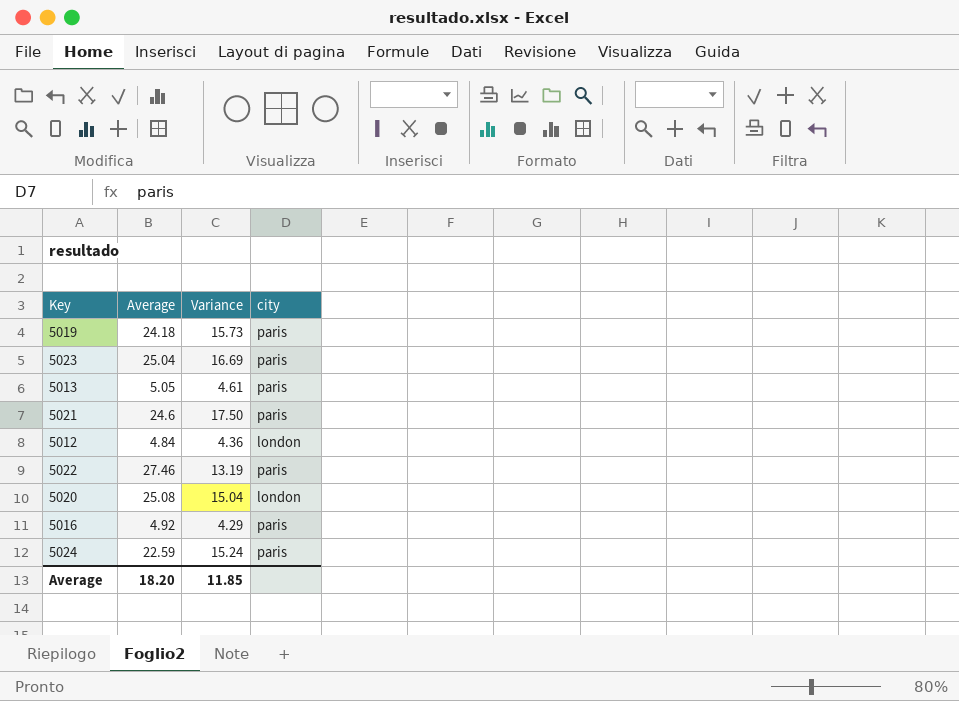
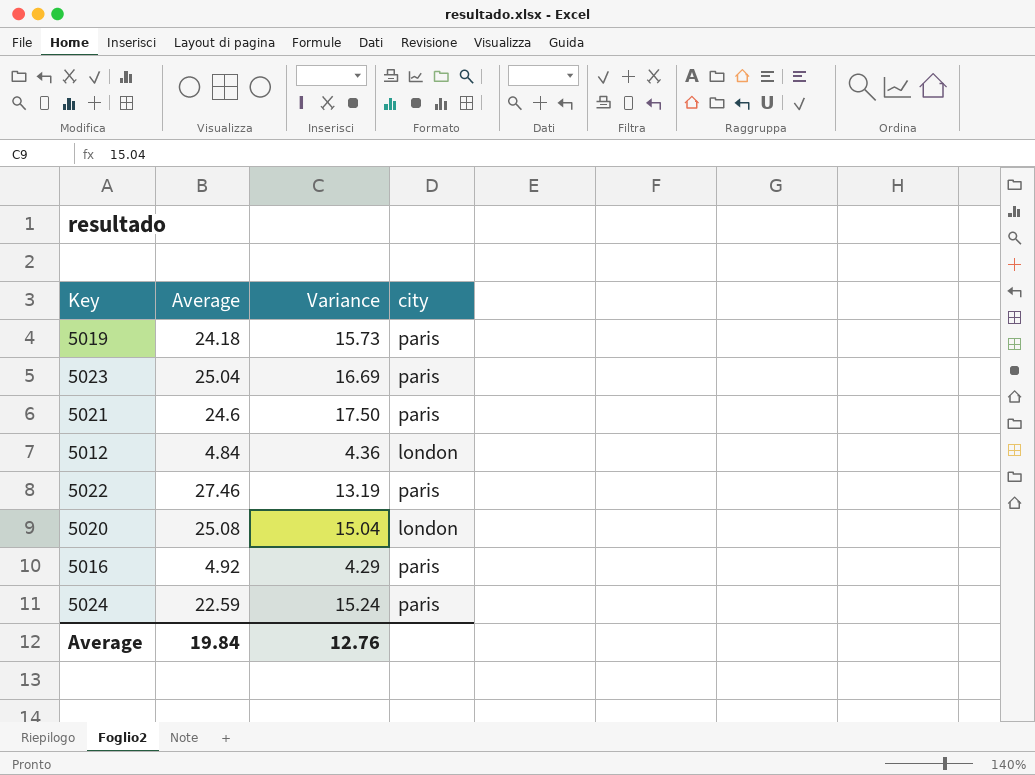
row 5013: 5.05 | 4.61 | paris -> none
Average | Average: 18.20 -> 19.84
Average | Variance: 11.85 -> 12.76

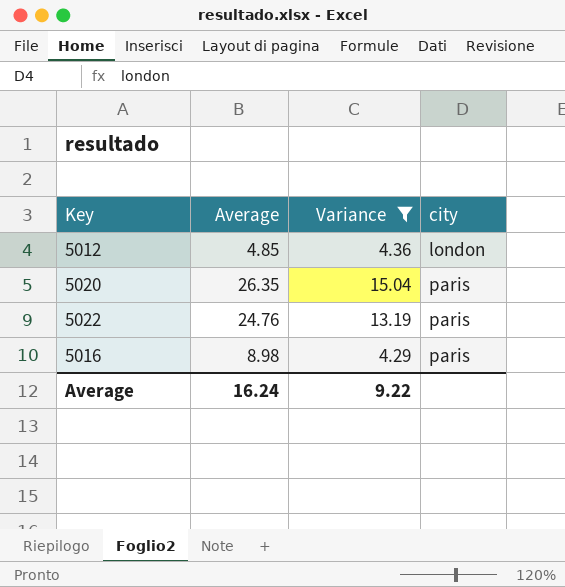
filter: none -> Variance <= 15.04
row order: none -> city ascending
5012 | Average: 4.84 -> 4.85
5020 | Average: 25.08 -> 26.35
5020 | city: london -> paris
5022 | Average: 27.46 -> 24.76
5016 | Average: 4.92 -> 8.98
Average | Average: 19.84 -> 16.24
Average | Variance: 12.76 -> 9.22

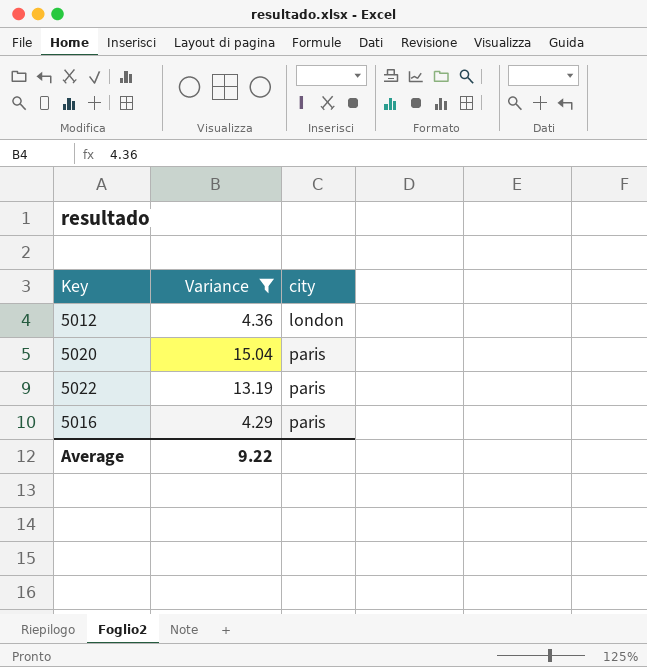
column Average | position: 2 -> none

